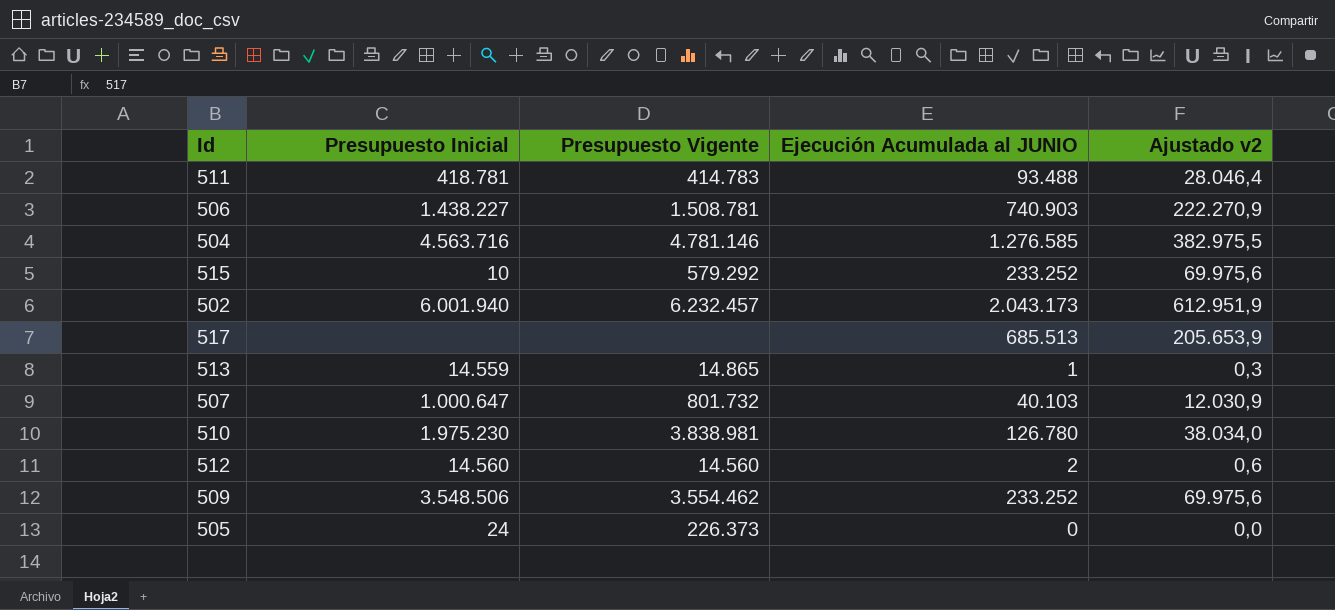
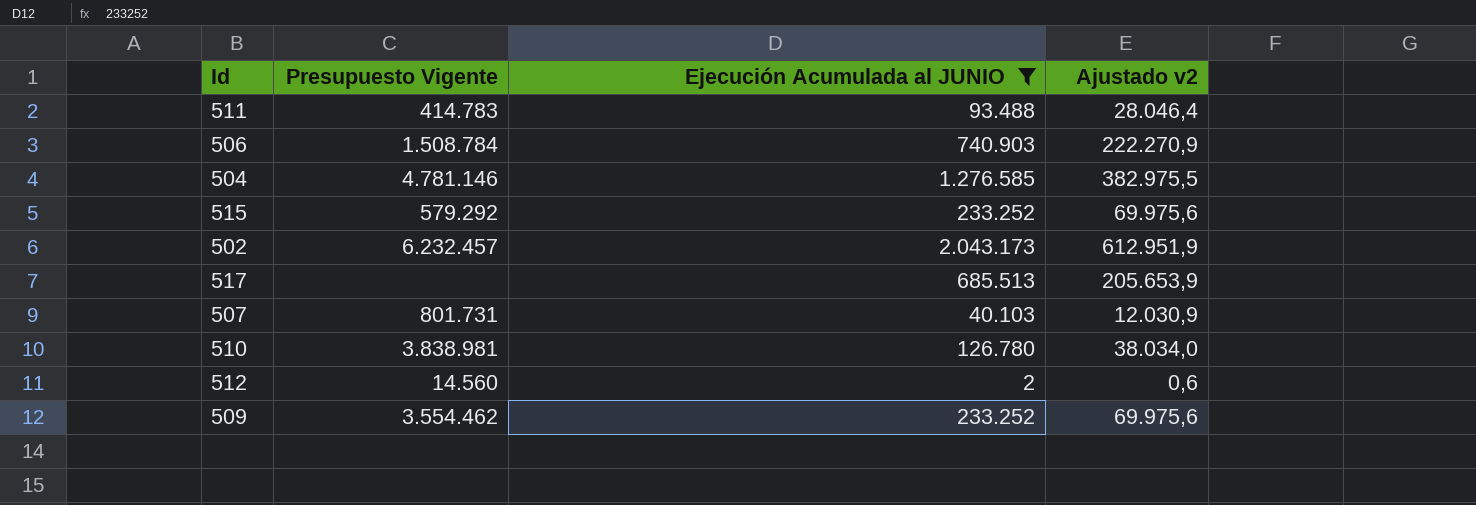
filter: none -> Ejecución Acumulada al JUNIO >= 2
column Presupuesto Inicial | position: 2 -> none
506 | Presupuesto Vigente: 1.508.781 -> 1.508.784
507 | Presupuesto Vigente: 801.732 -> 801.731

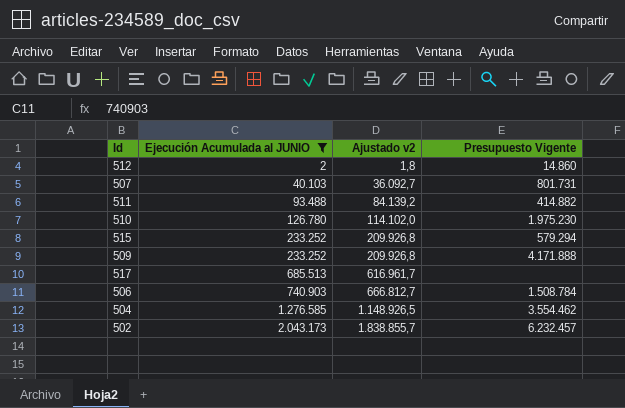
row order: none -> Ejecución Acumulada al JUNIO ascending
column Ajustado v2 | formula: [Ejecución Acumulada al JUNIO] * 0,3 -> [Ejecución Acumulada al JUNIO] * 0,9
column Presupuesto Vigente | position: 2 -> 4
512 | Presupuesto Vigente: 14.560 -> 14.860
511 | Presupuesto Vigente: 414.783 -> 414.882
510 | Presupuesto Vigente: 3.838.981 -> 1.975.230
515 | Presupuesto Vigente: 579.292 -> 579.294
509 | Presupuesto Vigente: 3.554.462 -> 4.171.888
504 | Presupuesto Vigente: 4.781.146 -> 3.554.462

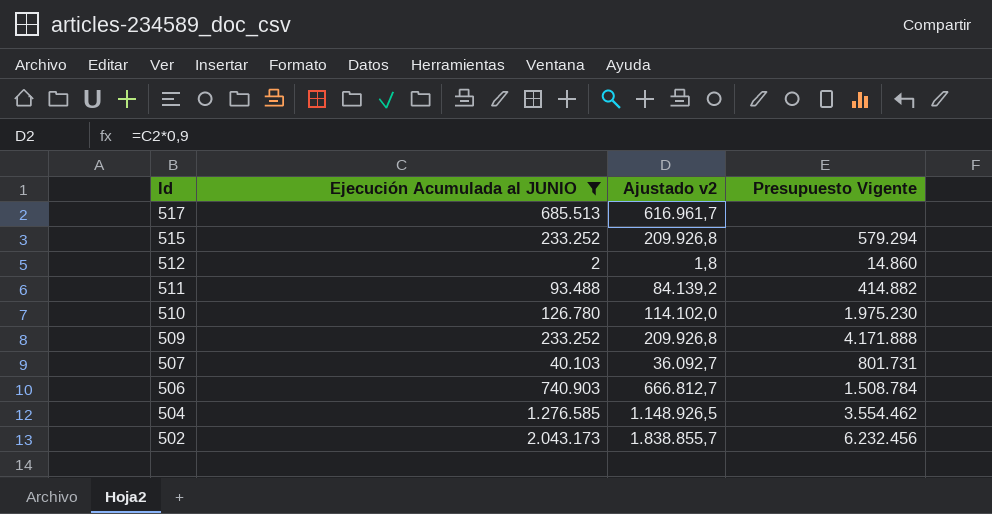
row order: Ejecución Acumulada al JUNIO ascending -> Id descending
502 | Presupuesto Vigente: 6.232.457 -> 6.232.456

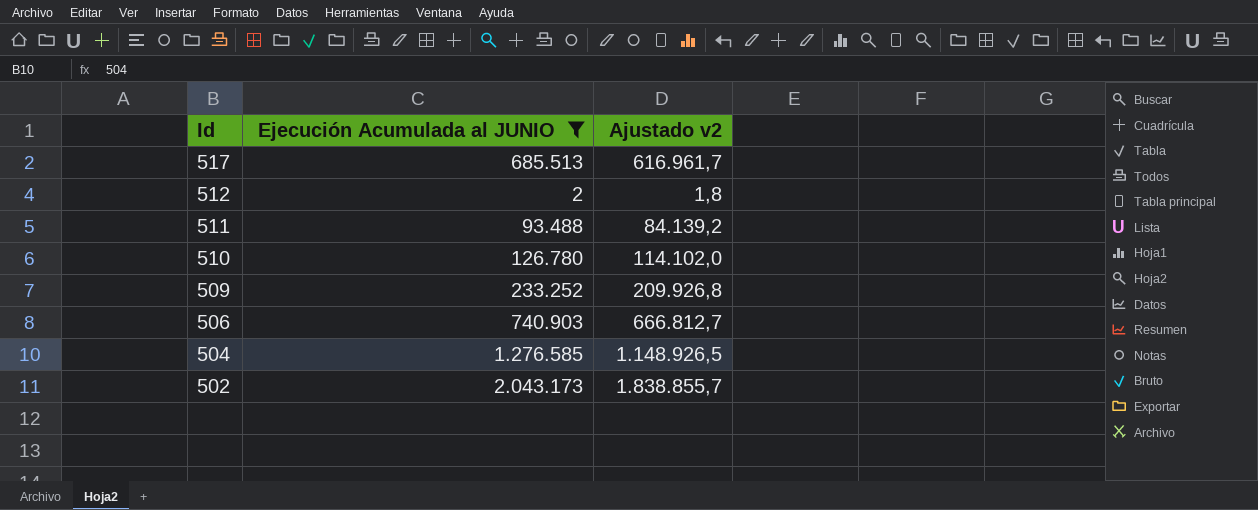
column Presupuesto Vigente | position: 4 -> none
row 515: 233.252 | 209.926,8 | 579.294 -> none
row 507: 40.103 | 36.092,7 | 801.731 -> none

